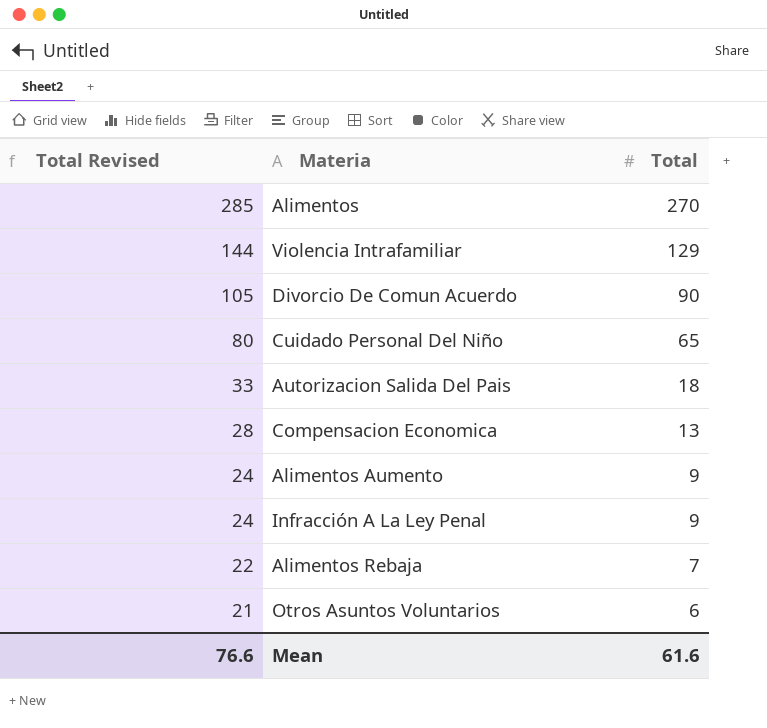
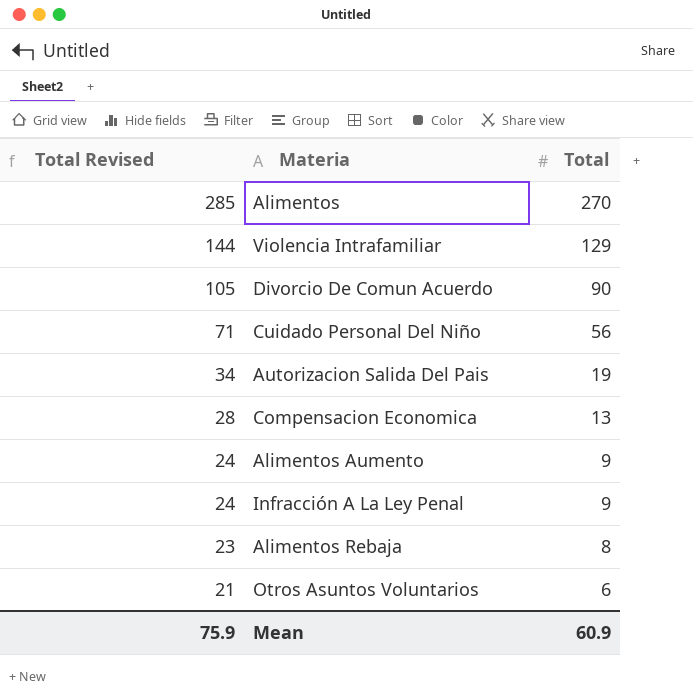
Cuidado Personal Del Niño | Total Revised: 80 -> 71
Cuidado Personal Del Niño | Total: 65 -> 56
Autorizacion Salida Del Pais | Total Revised: 33 -> 34
Autorizacion Salida Del Pais | Total: 18 -> 19
Alimentos Rebaja | Total Revised: 22 -> 23
Alimentos Rebaja | Total: 7 -> 8
Mean | Total Revised: 76.6 -> 75.9
Mean | Total: 61.6 -> 60.9

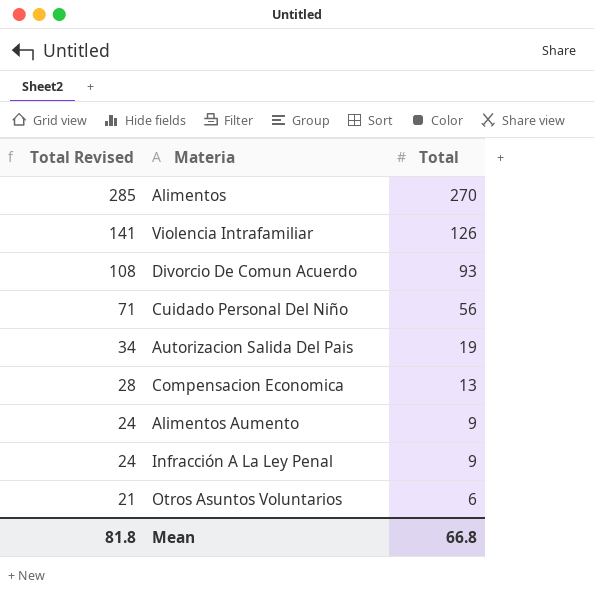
row Alimentos Rebaja: 23 | 8 -> none
Violencia Intrafamiliar | Total Revised: 144 -> 141
Violencia Intrafamiliar | Total: 129 -> 126
Divorcio De Comun Acuerdo | Total Revised: 105 -> 108
Divorcio De Comun Acuerdo | Total: 90 -> 93
Mean | Total Revised: 75.9 -> 81.8
Mean | Total: 60.9 -> 66.8

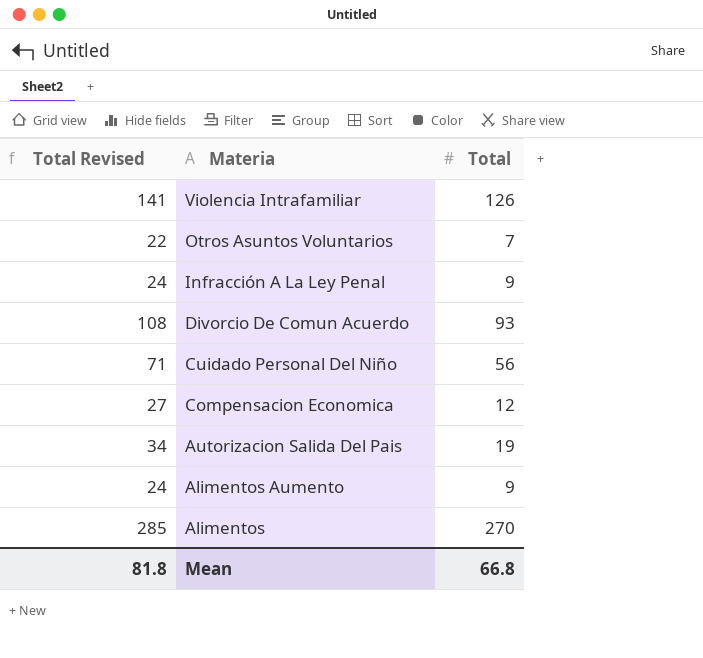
row order: Total Revised descending -> Materia descending
Otros Asuntos Voluntarios | Total Revised: 21 -> 22
Otros Asuntos Voluntarios | Total: 6 -> 7
Compensacion Economica | Total Revised: 28 -> 27
Compensacion Economica | Total: 13 -> 12

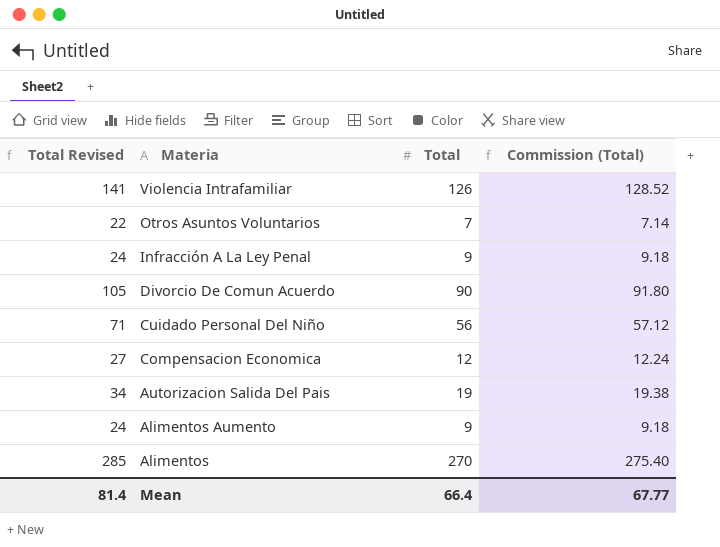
column Commission (Total) | formula: none -> [Total] * 1.02
Divorcio De Comun Acuerdo | Total Revised: 108 -> 105
Divorcio De Comun Acuerdo | Total: 93 -> 90
Mean | Total Revised: 81.8 -> 81.4
Mean | Total: 66.8 -> 66.4

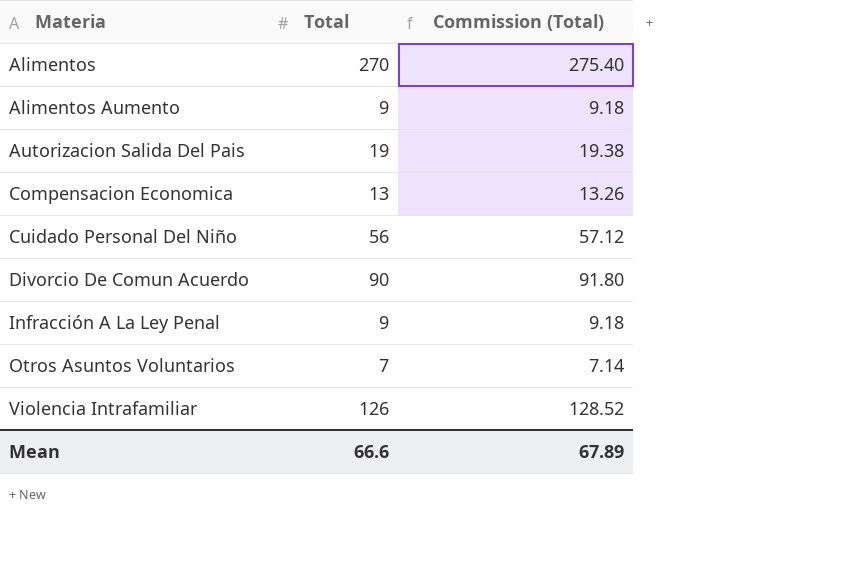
row order: Materia descending -> Materia ascending
column Total Revised | formula: [Total] + 15 -> none
Compensacion Economica | Total: 12 -> 13
Compensacion Economica | Commission (Total): 12.24 -> 13.26
Mean | Total: 66.4 -> 66.6
Mean | Commission (Total): 67.77 -> 67.89

